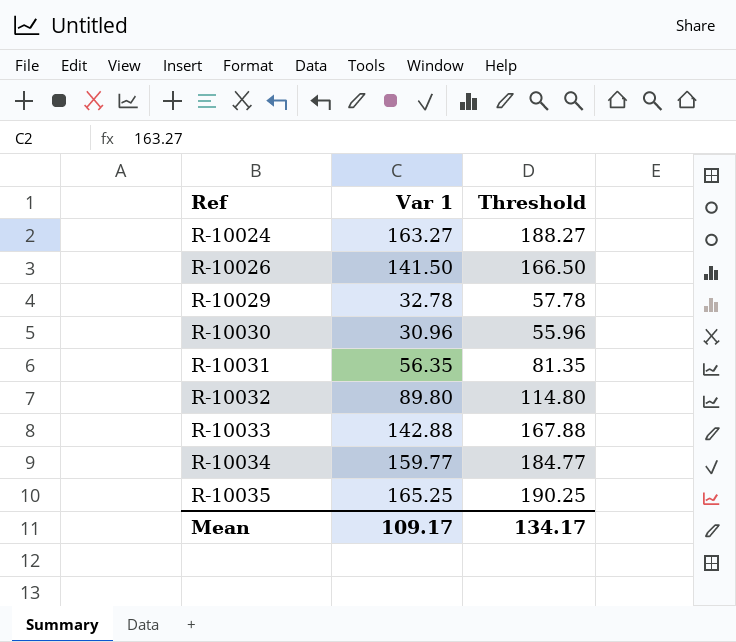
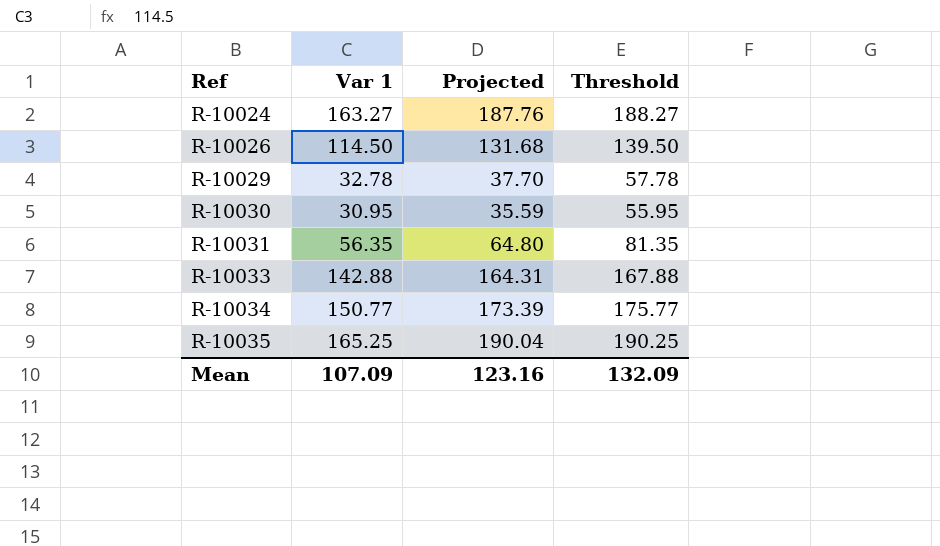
column Projected | formula: none -> [Var 1] * 1.15
row R-10032: 89.80 | 114.80 -> none
R-10026 | Var 1: 141.50 -> 114.50
R-10026 | Threshold: 166.50 -> 139.50
R-10030 | Var 1: 30.96 -> 30.95
R-10030 | Threshold: 55.96 -> 55.95
R-10034 | Var 1: 159.77 -> 150.77
R-10034 | Threshold: 184.77 -> 175.77
Mean | Var 1: 109.17 -> 107.09
Mean | Threshold: 134.17 -> 132.09

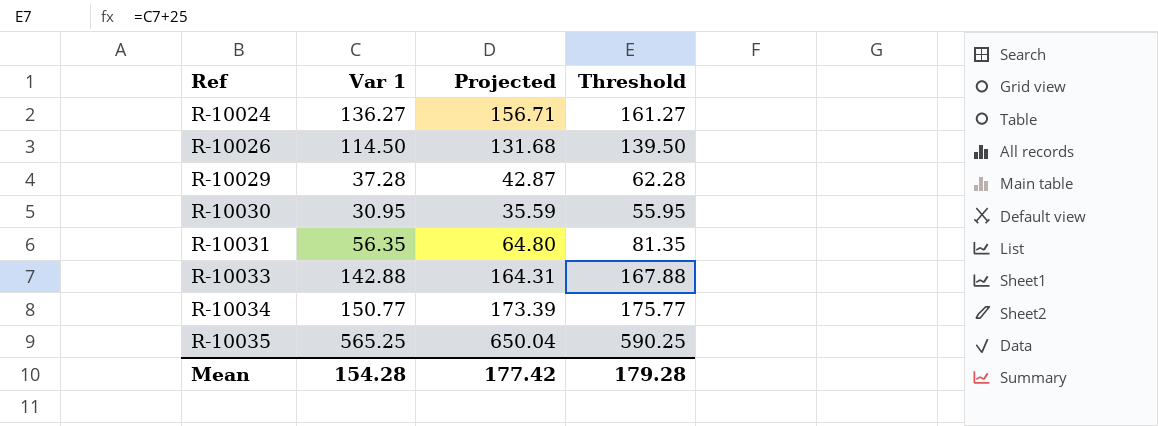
R-10024 | Var 1: 163.27 -> 136.27
R-10024 | Projected: 187.76 -> 156.71
R-10024 | Threshold: 188.27 -> 161.27
R-10029 | Var 1: 32.78 -> 37.28
R-10029 | Projected: 37.70 -> 42.87
R-10029 | Threshold: 57.78 -> 62.28
R-10035 | Var 1: 165.25 -> 565.25
R-10035 | Projected: 190.04 -> 650.04
R-10035 | Threshold: 190.25 -> 590.25
Mean | Var 1: 107.09 -> 154.28
Mean | Projected: 123.16 -> 177.42
Mean | Threshold: 132.09 -> 179.28

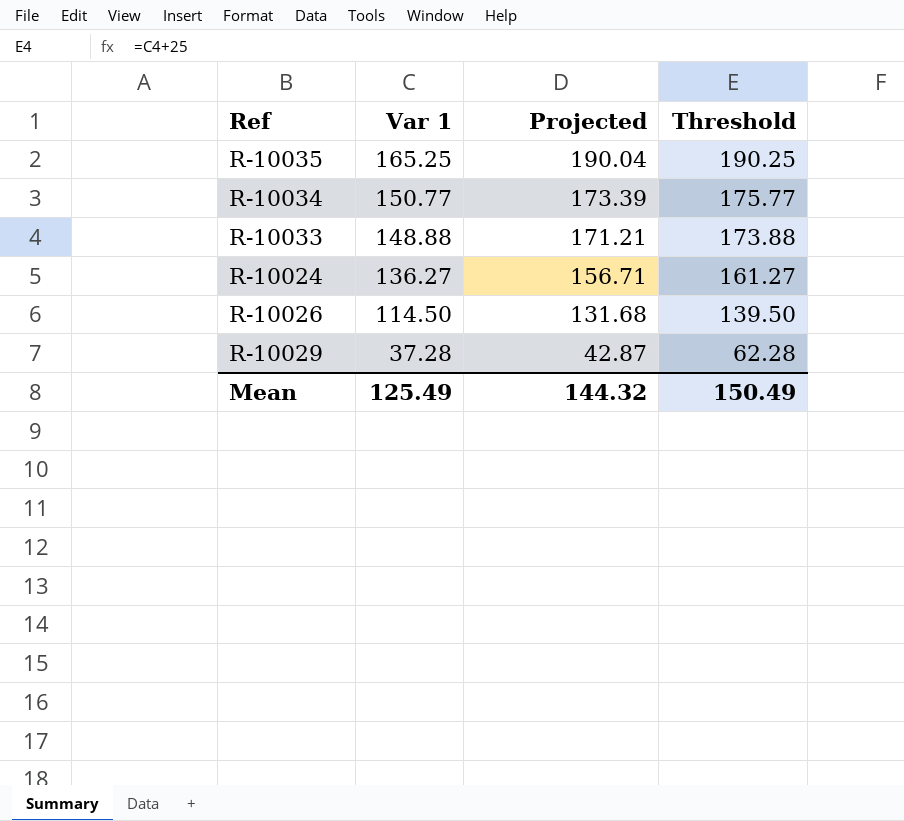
row order: Ref ascending -> Var 1 descending
row R-10030: 30.95 | 35.59 | 55.95 -> none
row R-10031: 56.35 | 64.80 | 81.35 -> none
R-10035 | Var 1: 565.25 -> 165.25
R-10035 | Projected: 650.04 -> 190.04
R-10035 | Threshold: 590.25 -> 190.25
R-10033 | Var 1: 142.88 -> 148.88
R-10033 | Projected: 164.31 -> 171.21
R-10033 | Threshold: 167.88 -> 173.88
Mean | Var 1: 154.28 -> 125.49
Mean | Projected: 177.42 -> 144.32
Mean | Threshold: 179.28 -> 150.49

